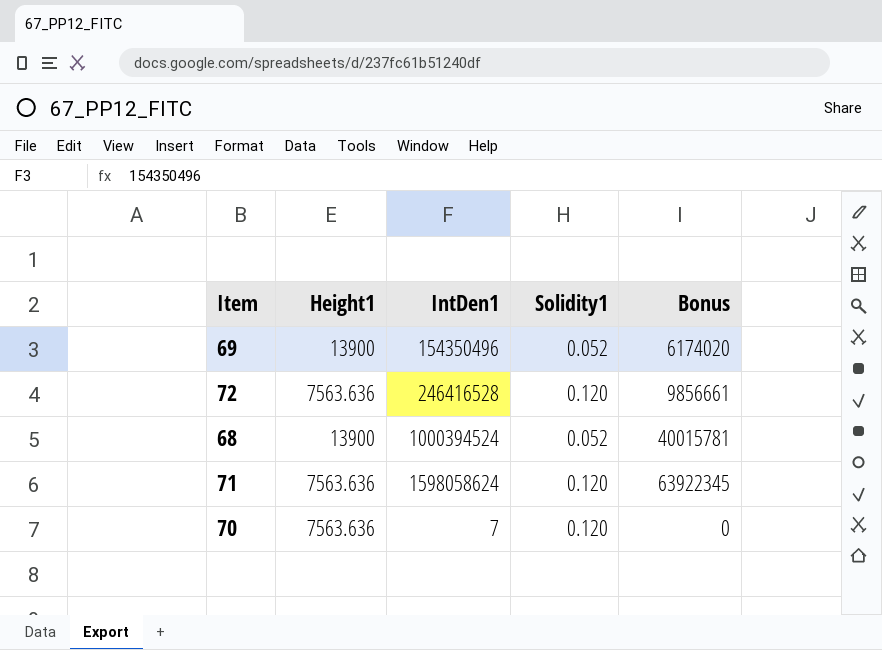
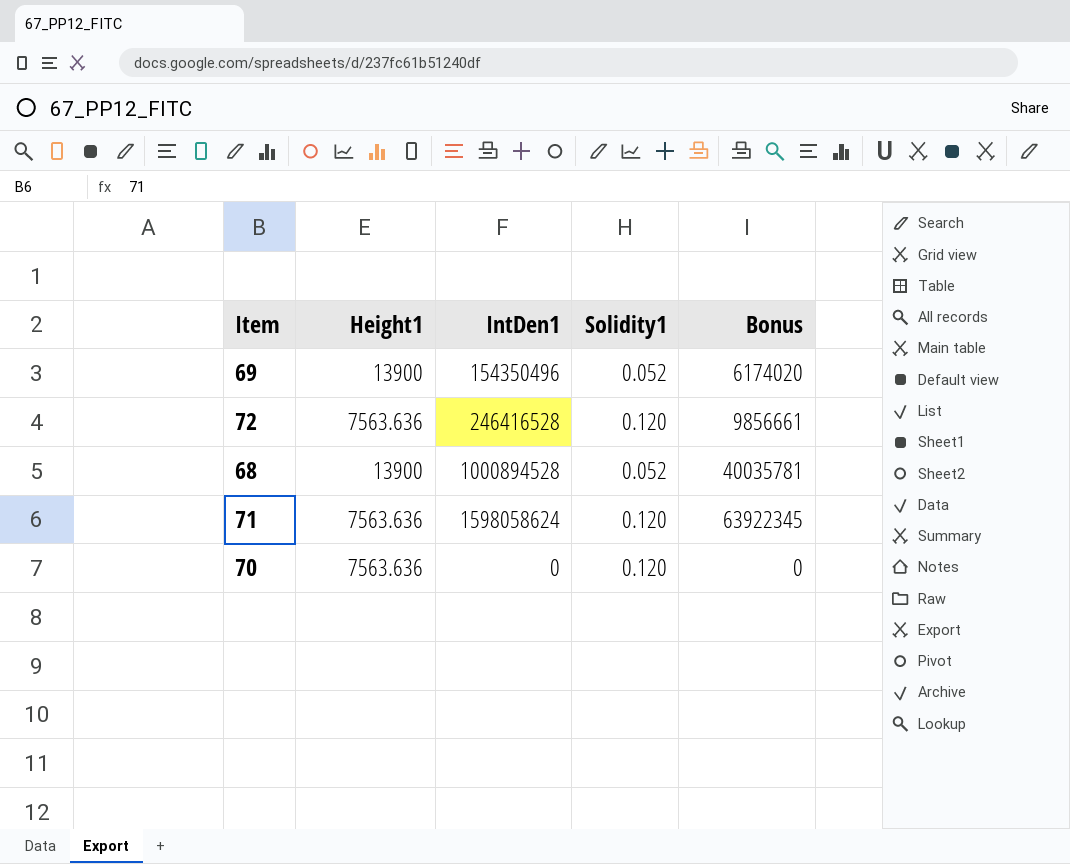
68 | IntDen1: 1000394524 -> 1000894528
68 | Bonus: 40015781 -> 40035781
70 | IntDen1: 7 -> 0

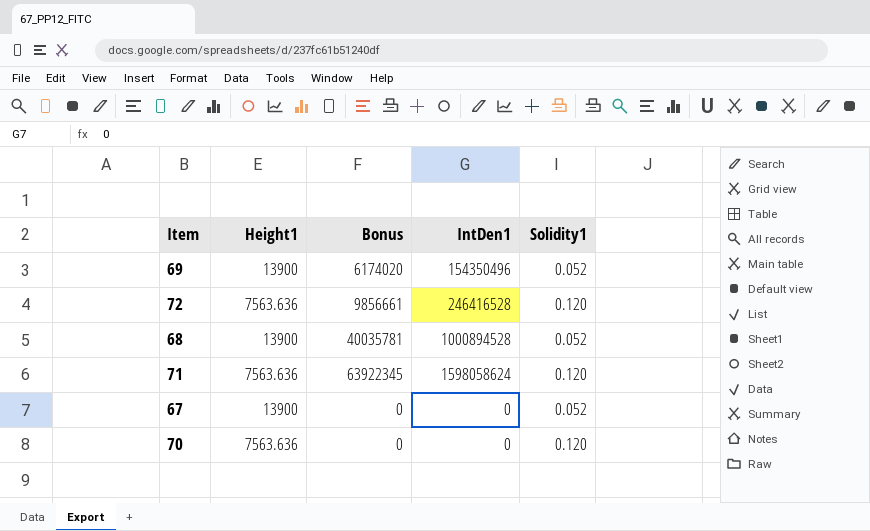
column Bonus | position: 5 -> 3
row 67: none -> 13900 | 0 | 0 | 0.052

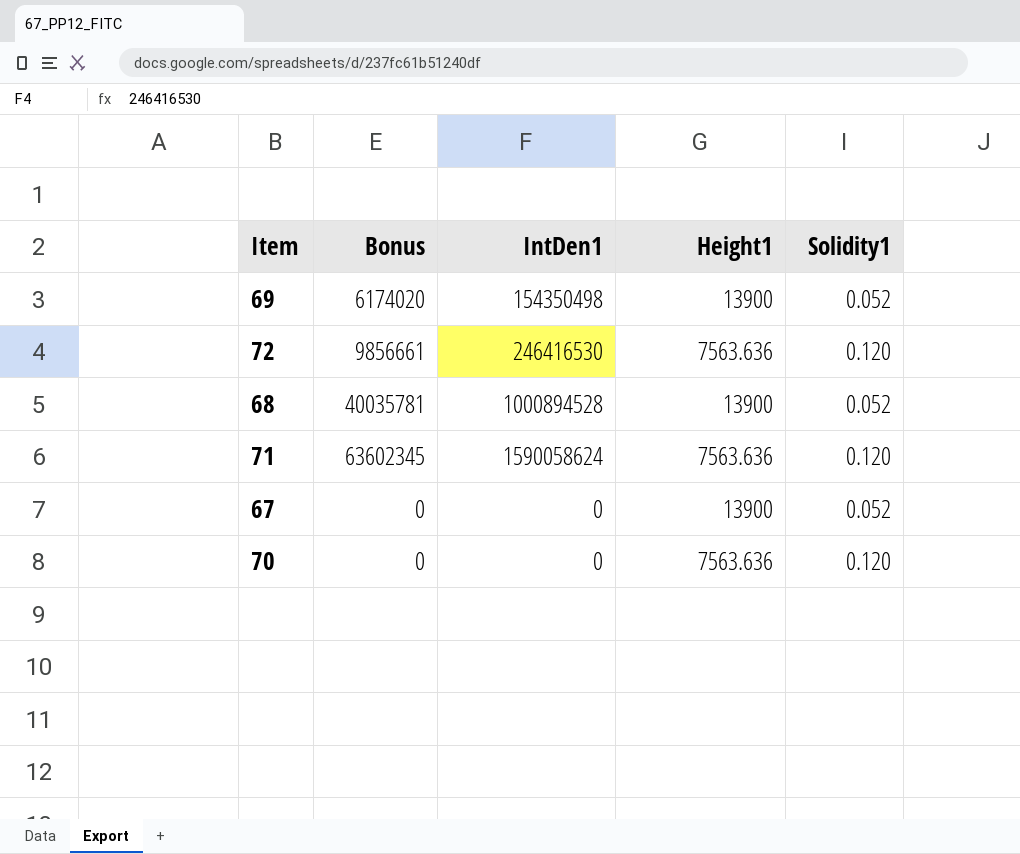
column Height1 | position: 2 -> 4
69 | IntDen1: 154350496 -> 154350498
72 | IntDen1: 246416528 -> 246416530
71 | Bonus: 63922345 -> 63602345
71 | IntDen1: 1598058624 -> 1590058624

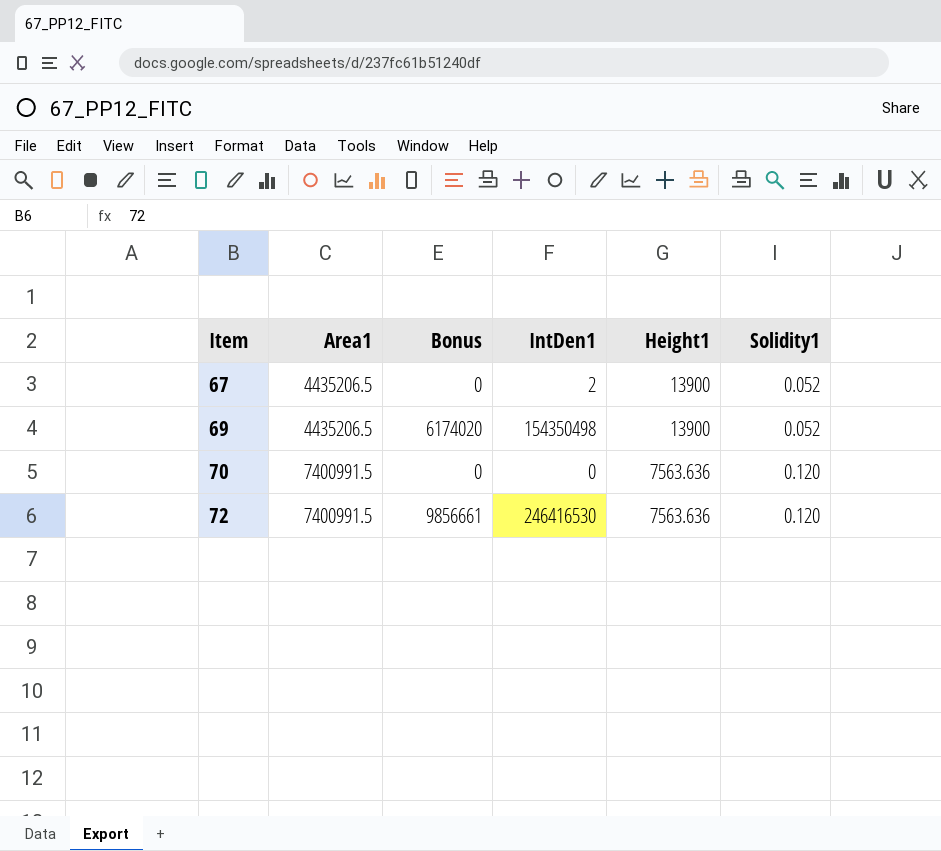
row order: none -> Item ascending
column Area1 | position: none -> 2
row 68: 40035781 | 1000894528 | 13900 | 0.052 -> none
row 71: 63602345 | 1590058624 | 7563.636 | 0.120 -> none
67 | IntDen1: 0 -> 2

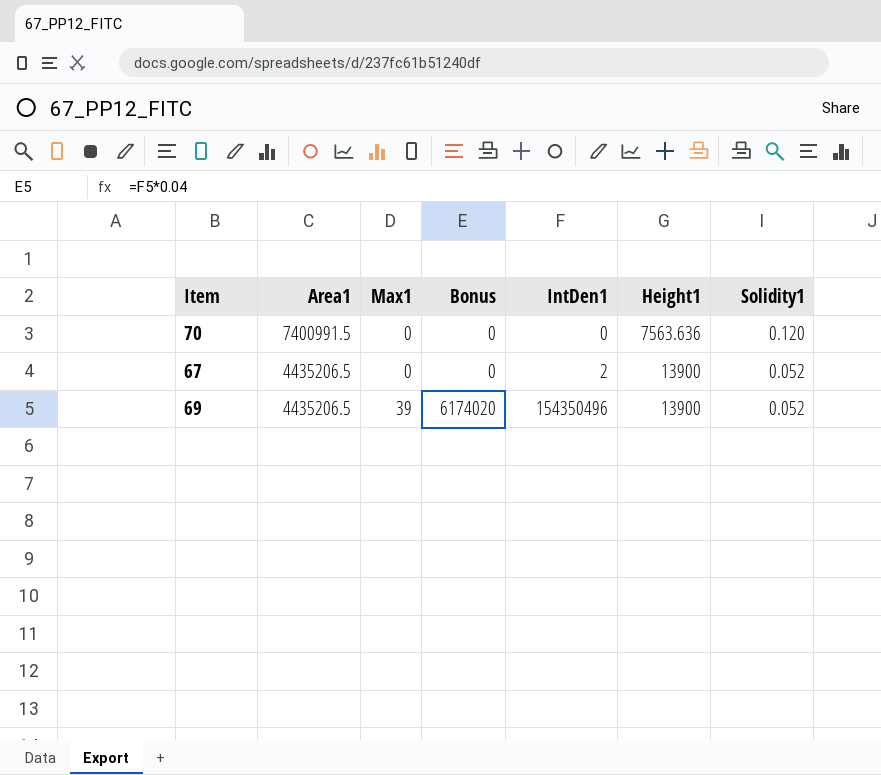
row order: Item ascending -> Area1 descending
column Max1 | position: none -> 3
row 72: 7400991.5 | 9856661 | 246416530 | 7563.636 | 0.120 -> none
69 | IntDen1: 154350498 -> 154350496

